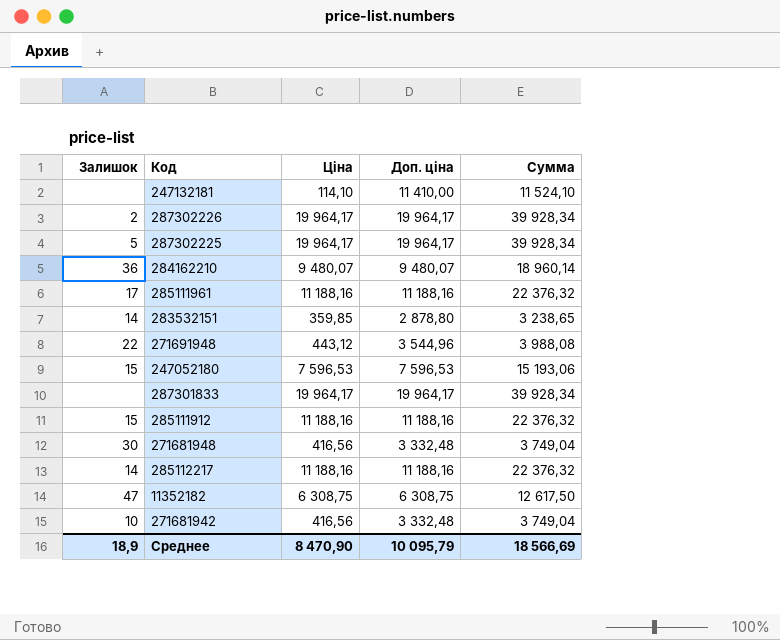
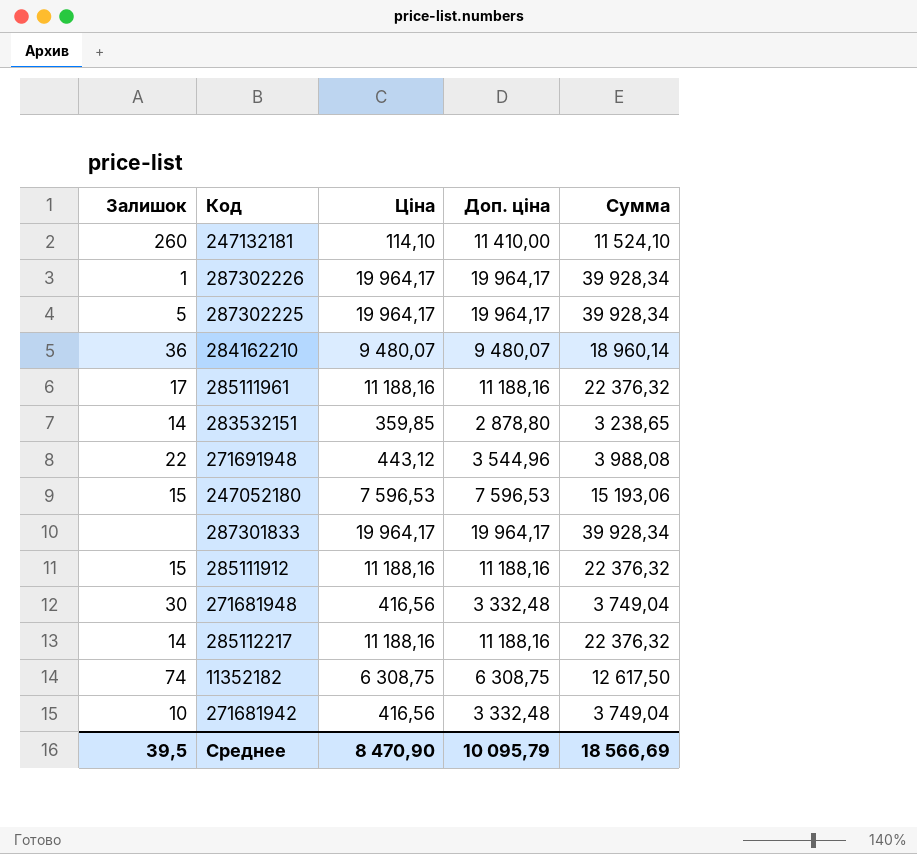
247132181 | Залишок: none -> 260
287302226 | Залишок: 2 -> 1
11352182 | Залишок: 47 -> 74
Среднее | Залишок: 18,9 -> 39,5

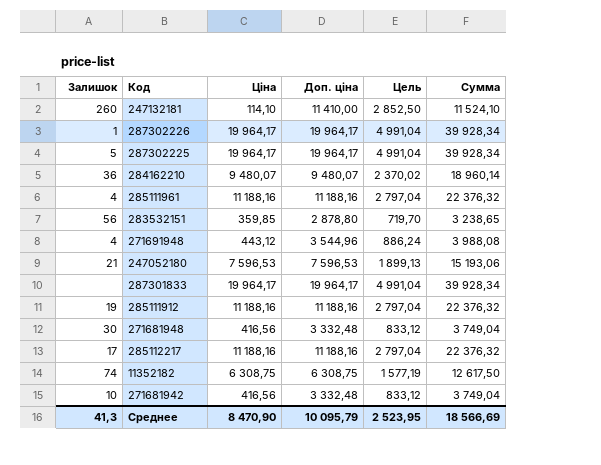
column Цель | formula: none -> [Доп. ціна] * 0,25
285111961 | Залишок: 17 -> 4
283532151 | Залишок: 14 -> 56
271691948 | Залишок: 22 -> 4
247052180 | Залишок: 15 -> 21
285111912 | Залишок: 15 -> 19
285112217 | Залишок: 14 -> 17
Среднее | Залишок: 39,5 -> 41,3

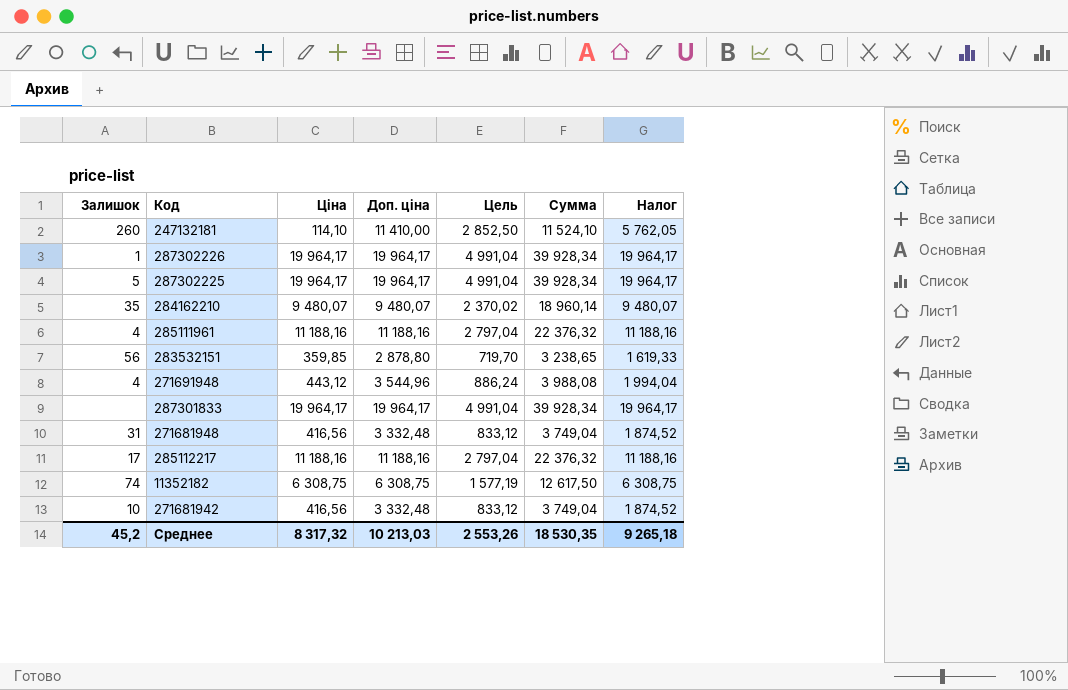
column Налог | formula: none -> [Сумма] * 0,5
row 247052180: 21 | 7 596,53 | 7 596,53 | 1 899,13 | 15 193,06 -> none
row 285111912: 19 | 11 188,16 | 11 188,16 | 2 797,04 | 22 376,32 -> none
284162210 | Залишок: 36 -> 35
271681948 | Залишок: 30 -> 31
Среднее | Залишок: 41,3 -> 45,2
Среднее | Ціна: 8 470,90 -> 8 317,32
Среднее | Доп. ціна: 10 095,79 -> 10 213,03
Среднее | Цель: 2 523,95 -> 2 553,26
Среднее | Сумма: 18 566,69 -> 18 530,35

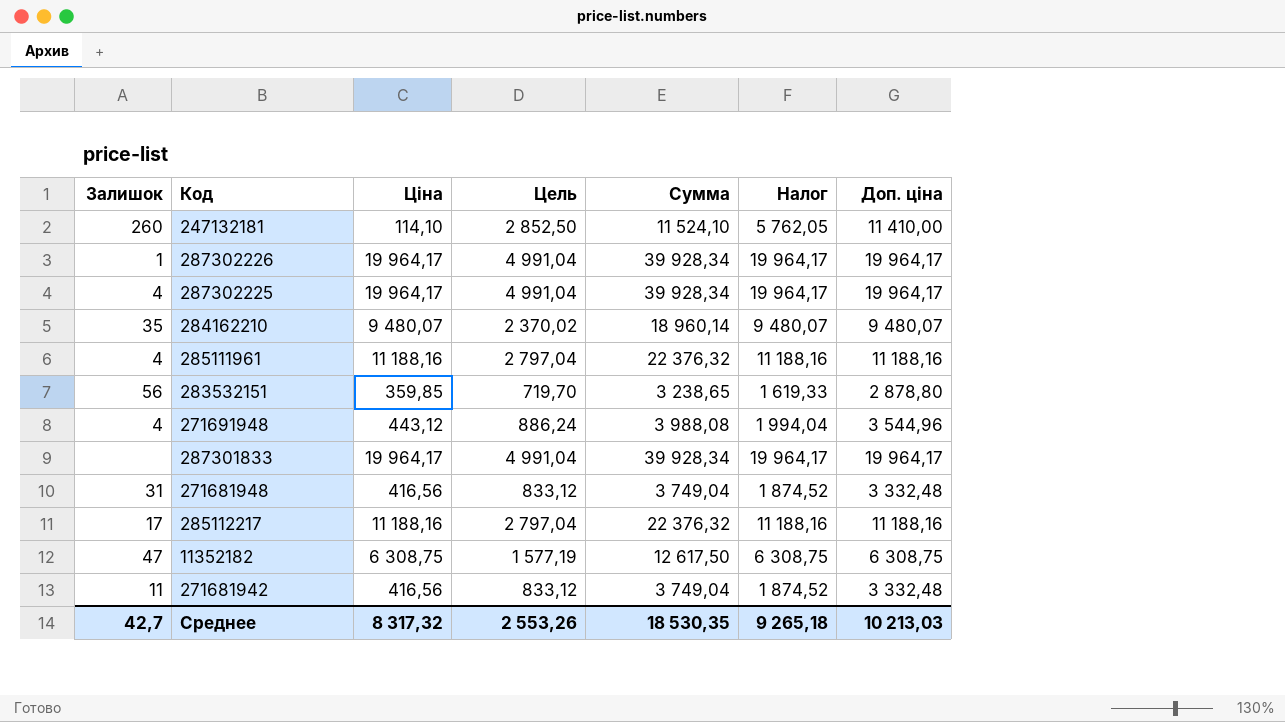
column Доп. ціна | position: 4 -> 7
287302225 | Залишок: 5 -> 4
11352182 | Залишок: 74 -> 47
271681942 | Залишок: 10 -> 11
Среднее | Залишок: 45,2 -> 42,7

